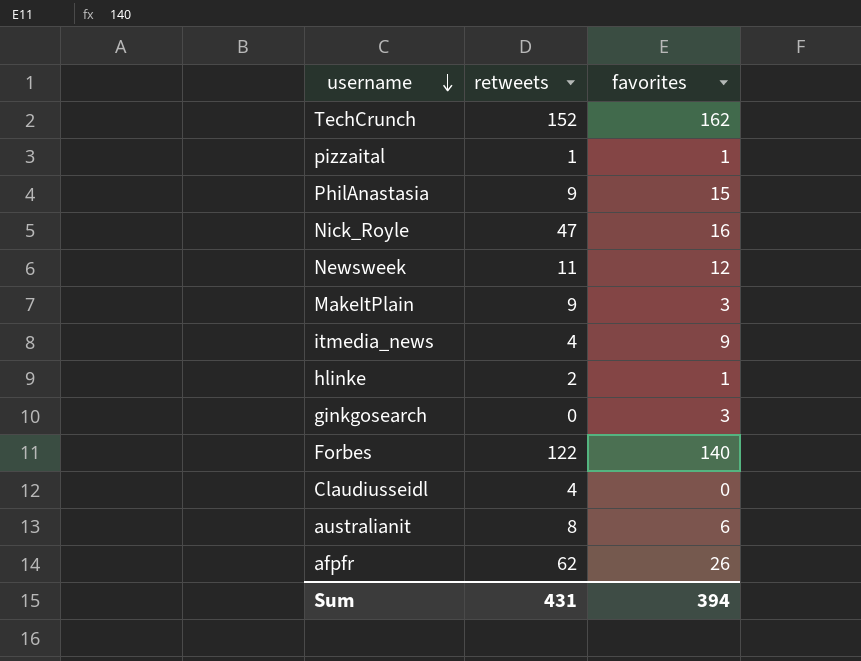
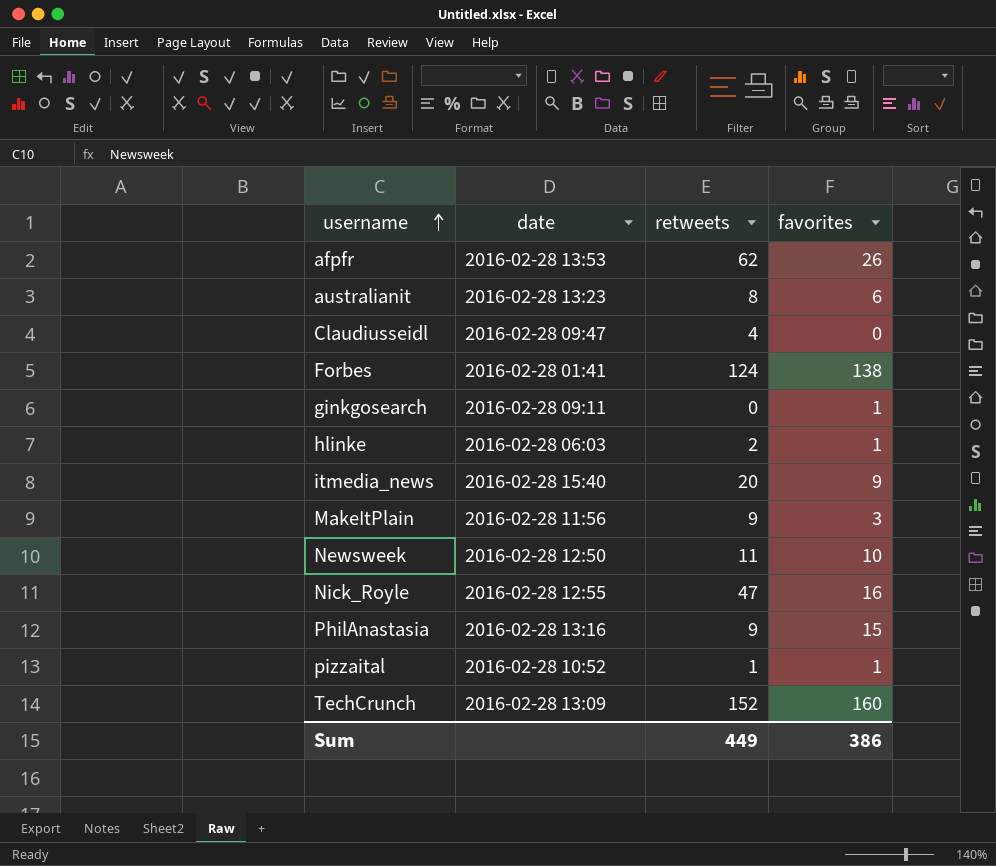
row order: username descending -> username ascending
column date | position: none -> 2
Forbes | retweets: 122 -> 124
Forbes | favorites: 140 -> 138
ginkgosearch | favorites: 3 -> 1
itmedia_news | retweets: 4 -> 20
Newsweek | favorites: 12 -> 10
TechCrunch | favorites: 162 -> 160
Sum | retweets: 431 -> 449
Sum | favorites: 394 -> 386

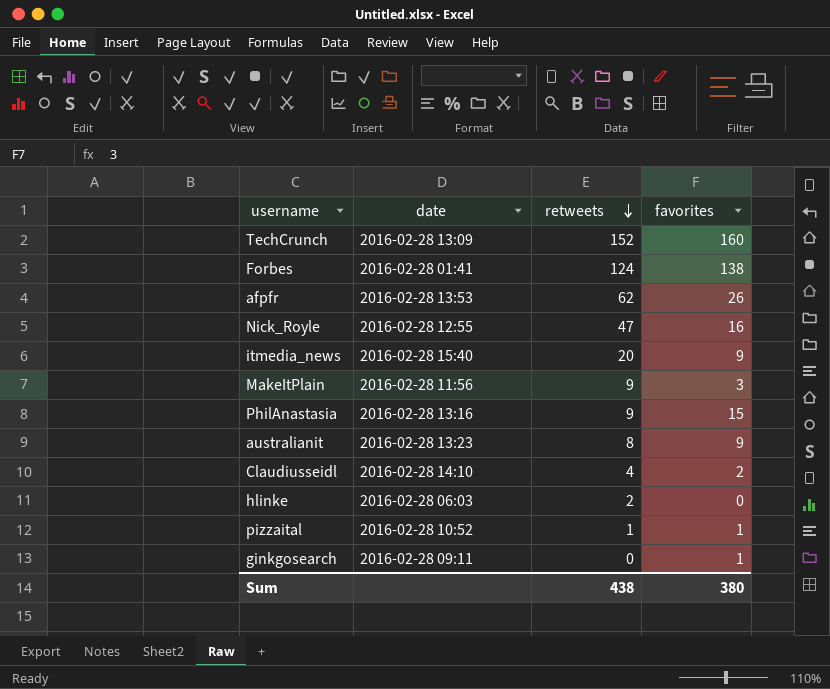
row order: username ascending -> retweets descending
row Newsweek: 2016-02-28 12:50 | 11 | 10 -> none
australianit | favorites: 6 -> 9
Claudiusseidl | date: 2016-02-28 09:47 -> 2016-02-28 14:10
Claudiusseidl | favorites: 0 -> 2
hlinke | favorites: 1 -> 0
Sum | retweets: 449 -> 438
Sum | favorites: 386 -> 380

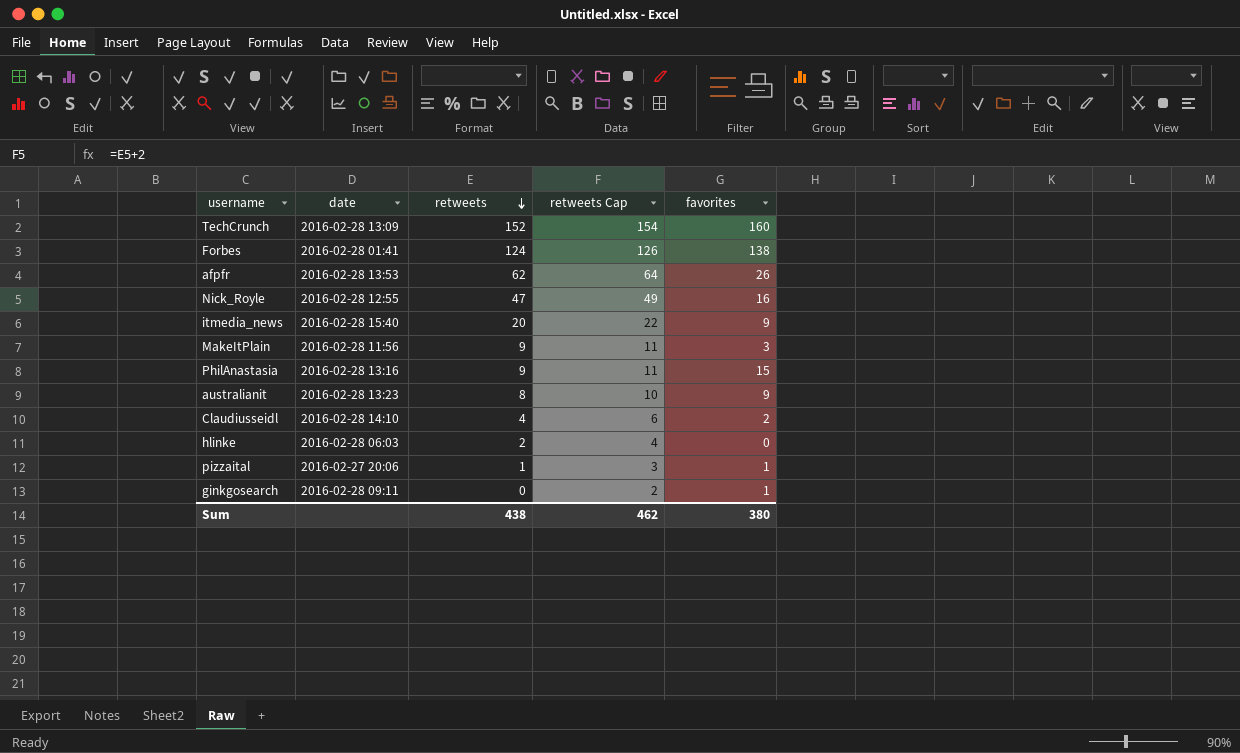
column retweets Cap | formula: none -> [retweets] + 2
pizzaital | date: 2016-02-28 10:52 -> 2016-02-27 20:06

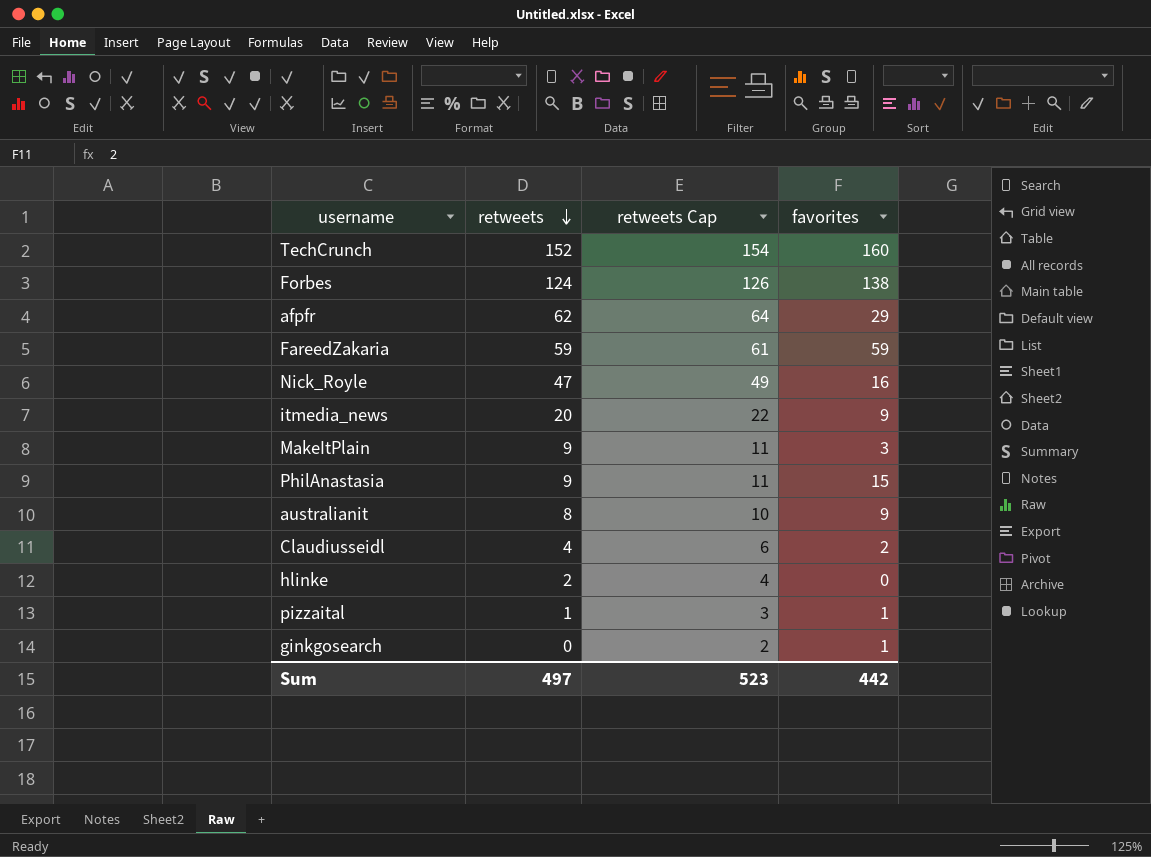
column date | position: 2 -> none
afpfr | favorites: 26 -> 29
row FareedZakaria: none -> 59 | 61 | 59
Sum | retweets: 438 -> 497
Sum | retweets Cap: 462 -> 523
Sum | favorites: 380 -> 442

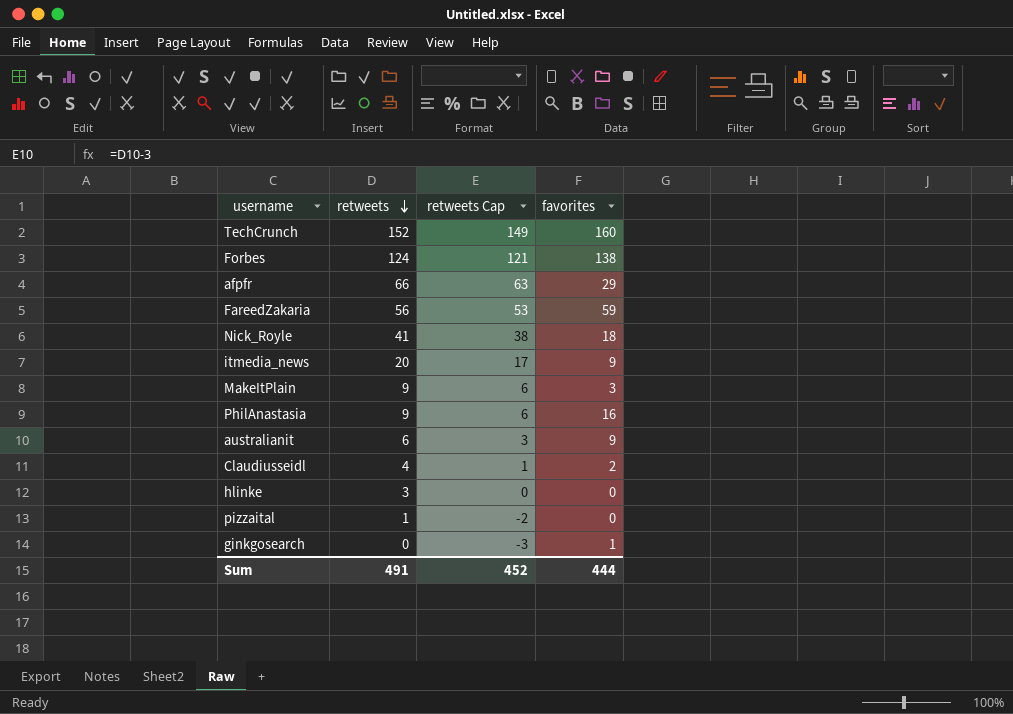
column retweets Cap | formula: [retweets] + 2 -> [retweets] - 3
afpfr | retweets: 62 -> 66
FareedZakaria | retweets: 59 -> 56
Nick_Royle | retweets: 47 -> 41
Nick_Royle | favorites: 16 -> 18
PhilAnastasia | favorites: 15 -> 16
australianit | retweets: 8 -> 6
hlinke | retweets: 2 -> 3
pizzaital | favorites: 1 -> 0
Sum | retweets: 497 -> 491
Sum | retweets Cap: 523 -> 452
Sum | favorites: 442 -> 444

